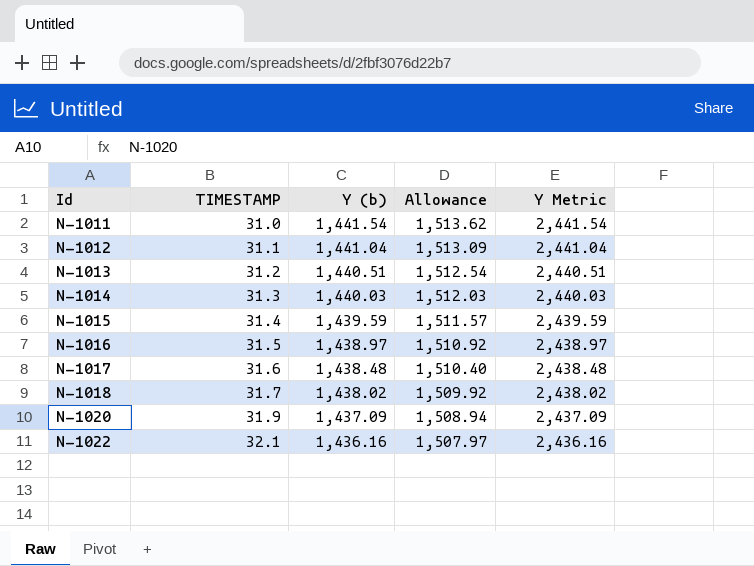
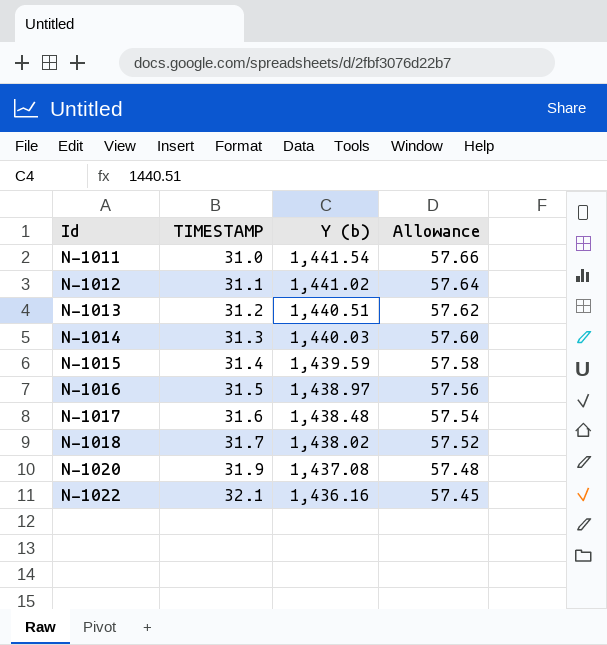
column Y Metric | formula: [Y (b)] + 1000 -> none
column Allowance | formula: [Y (b)] * 1.05 -> [Y (b)] * 0.04
N-1012 | Y (b): 1,441.04 -> 1,441.02
N-1020 | Y (b): 1,437.09 -> 1,437.08

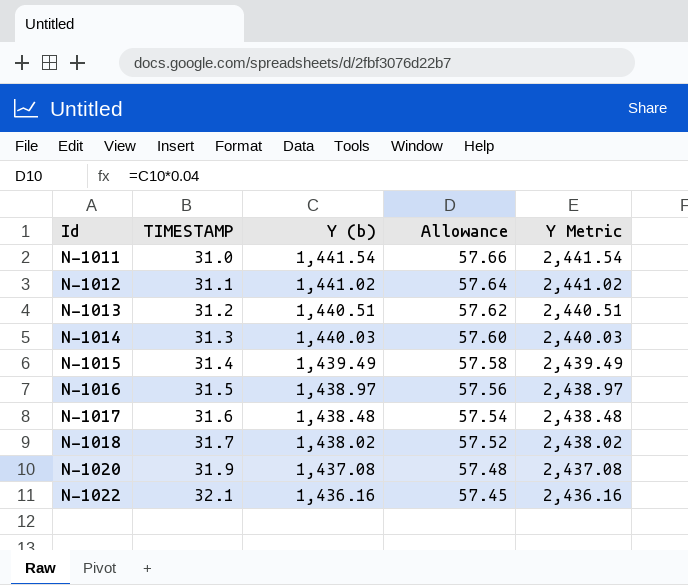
column Y Metric | formula: none -> [Y (b)] + 1000
N-1015 | Y (b): 1,439.59 -> 1,439.49

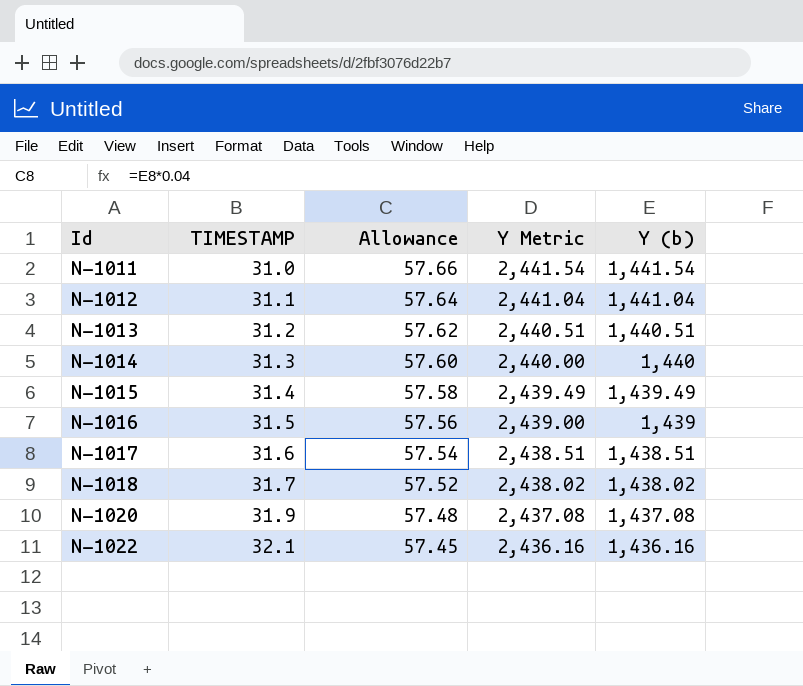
column Y (b) | position: 3 -> 5
N-1012 | Y Metric: 2,441.02 -> 2,441.04
N-1012 | Y (b): 1,441.02 -> 1,441.04
N-1014 | Y Metric: 2,440.03 -> 2,440.00
N-1014 | Y (b): 1,440.03 -> 1,440
N-1016 | Y Metric: 2,438.97 -> 2,439.00
N-1016 | Y (b): 1,438.97 -> 1,439
N-1017 | Y Metric: 2,438.48 -> 2,438.51
N-1017 | Y (b): 1,438.48 -> 1,438.51

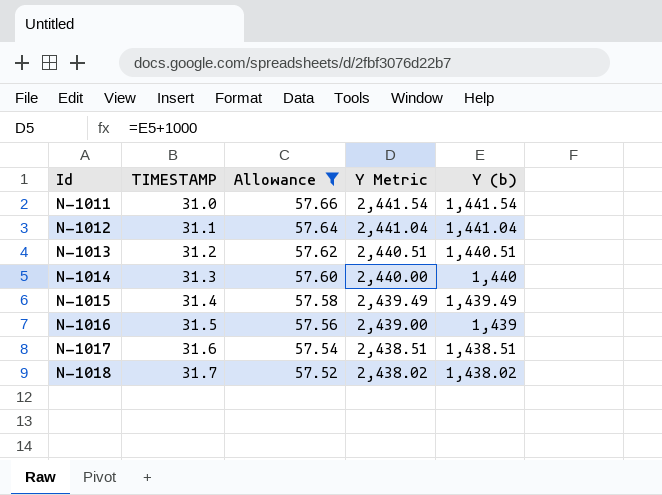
filter: none -> Allowance >= 57.52

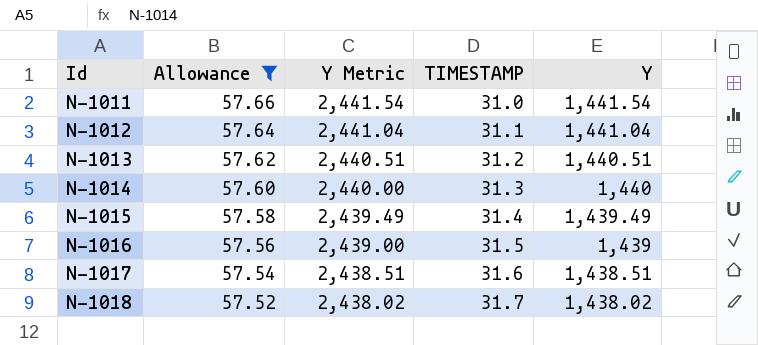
column TIMESTAMP | position: 2 -> 4
column name: Y (b) -> Y

